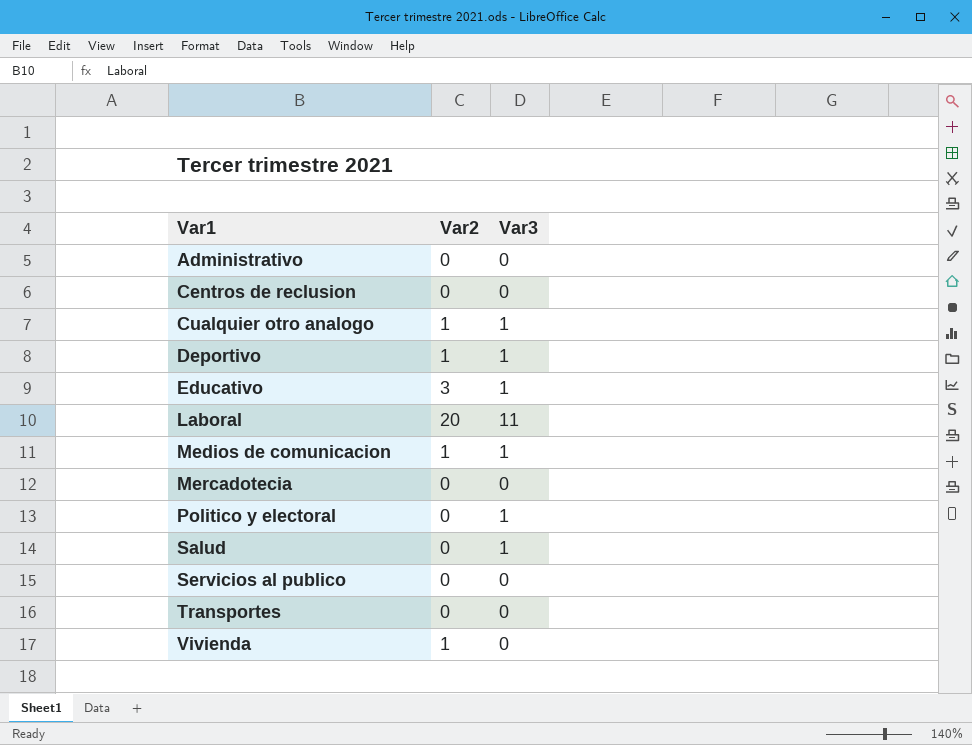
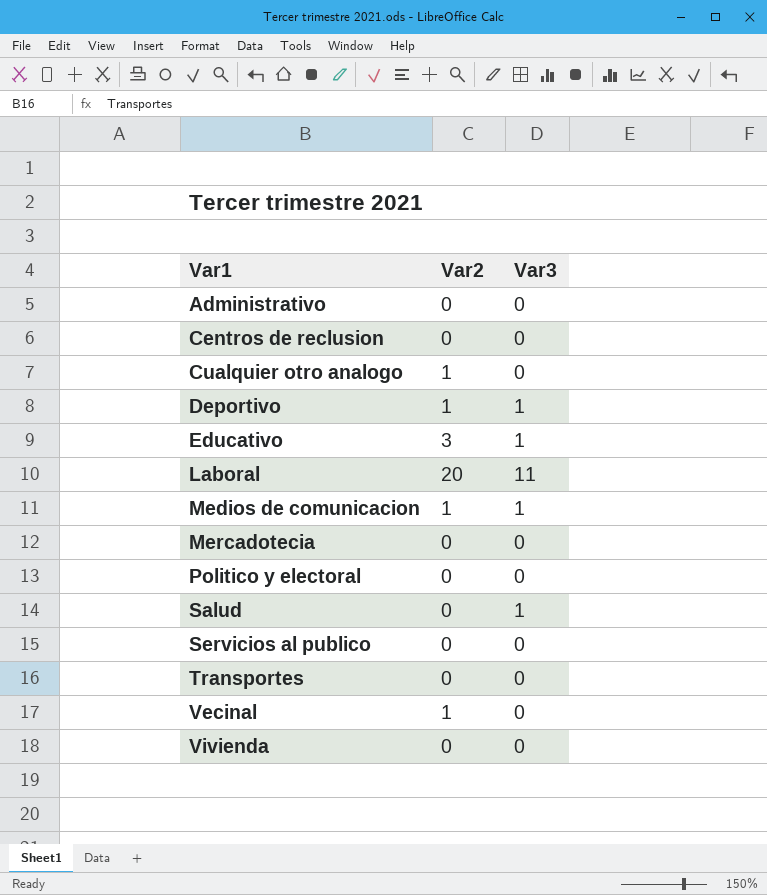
Cualquier otro analogo | Var3: 1 -> 0
Politico y electoral | Var3: 1 -> 0
row Vecinal: none -> 1 | 0
Vivienda | Var2: 1 -> 0

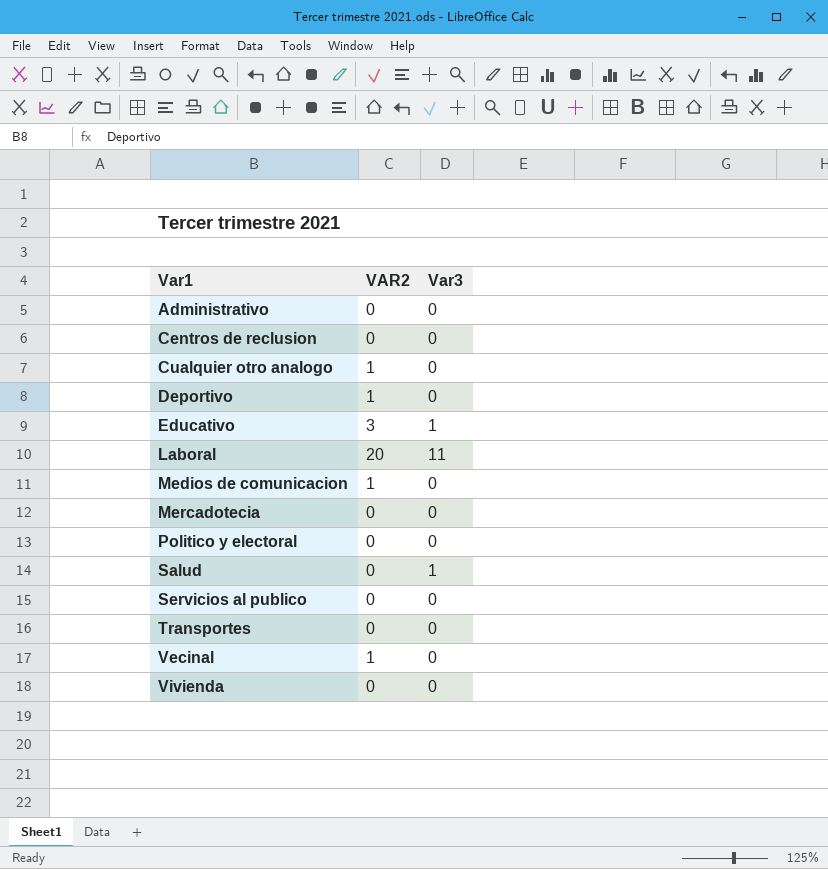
column name: Var2 -> VAR2
Deportivo | Var3: 1 -> 0
Medios de comunicacion | Var3: 1 -> 0

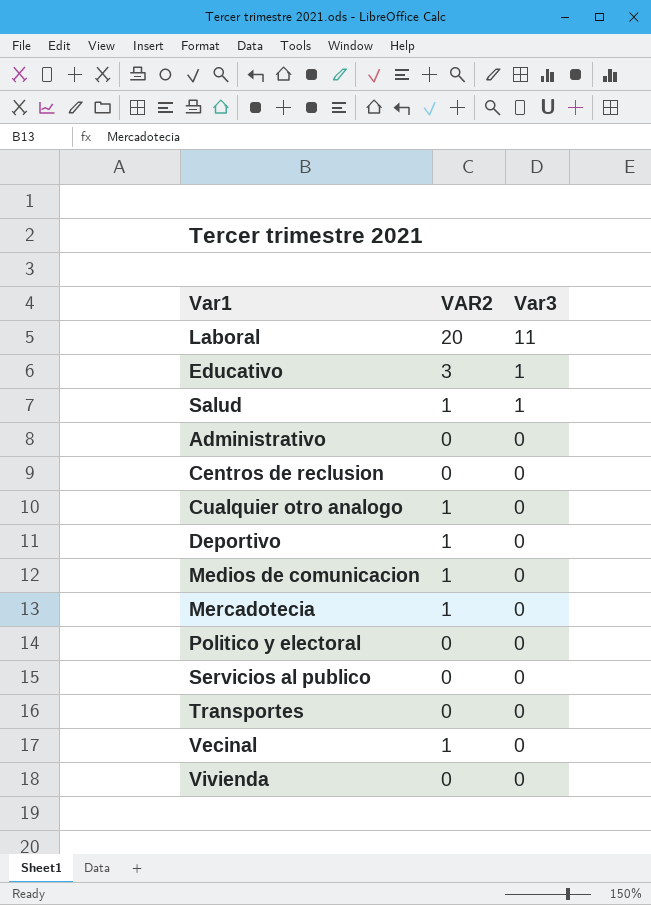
row order: Var1 ascending -> Var3 descending
Salud | VAR2: 0 -> 1
Mercadotecia | VAR2: 0 -> 1

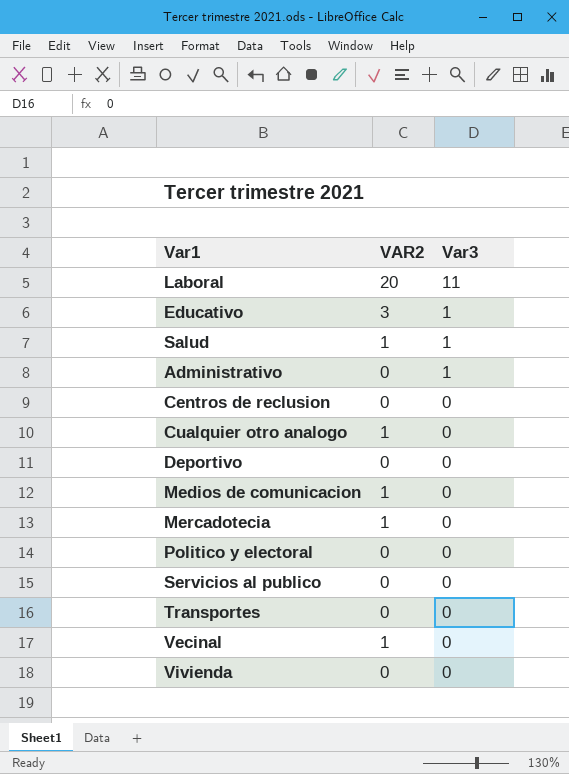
Administrativo | Var3: 0 -> 1
Deportivo | VAR2: 1 -> 0

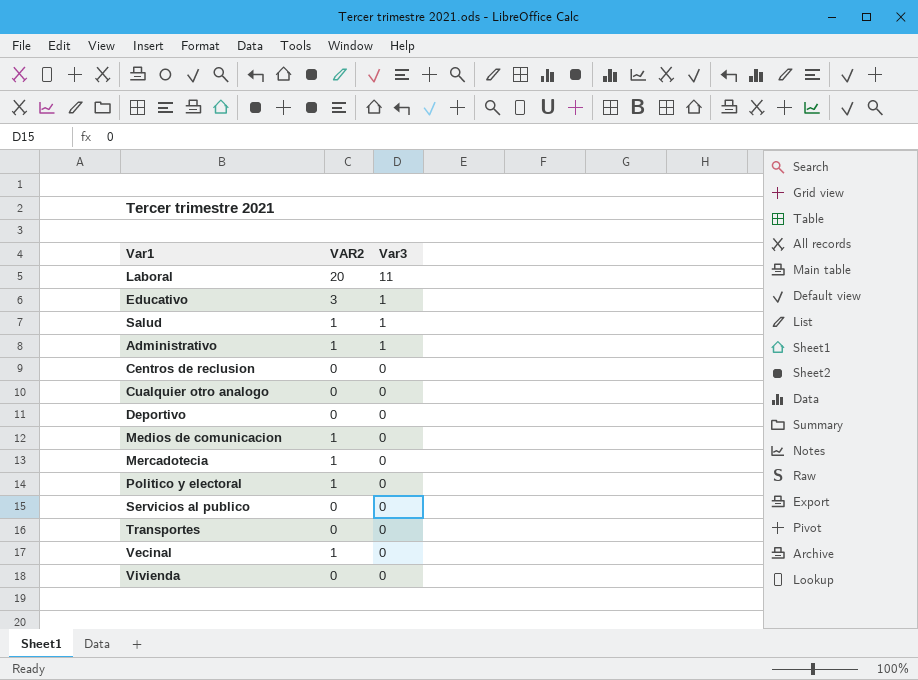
Administrativo | VAR2: 0 -> 1
Cualquier otro analogo | VAR2: 1 -> 0
Politico y electoral | VAR2: 0 -> 1

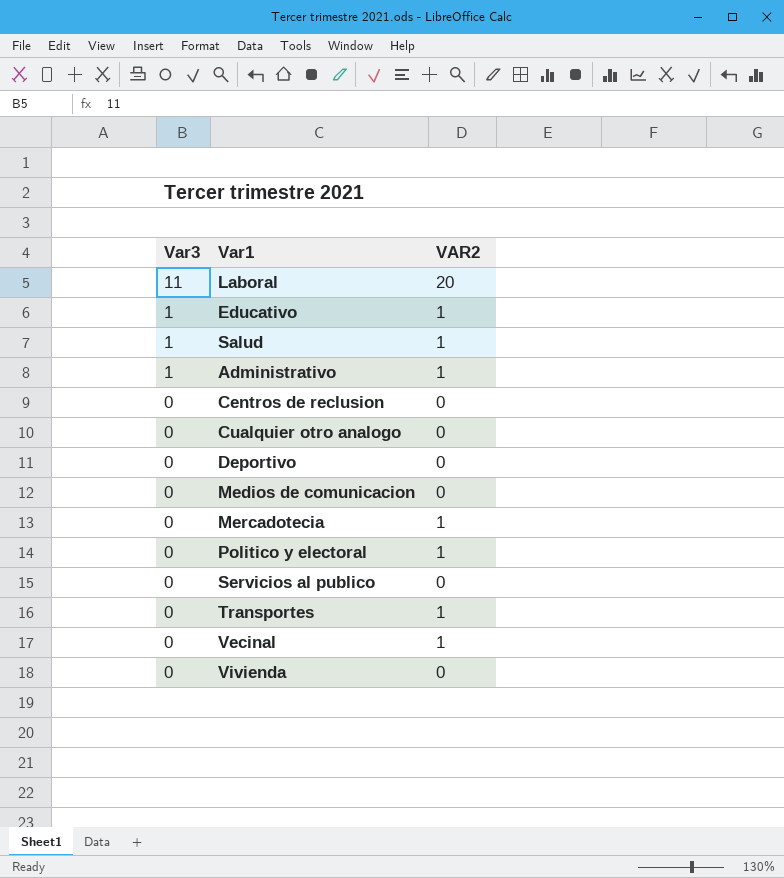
column Var3 | position: 3 -> 1
Educativo | VAR2: 3 -> 1
Medios de comunicacion | VAR2: 1 -> 0
Transportes | VAR2: 0 -> 1

